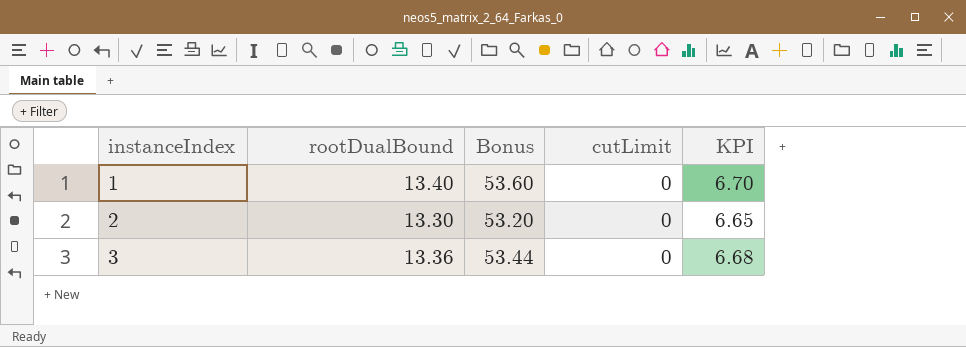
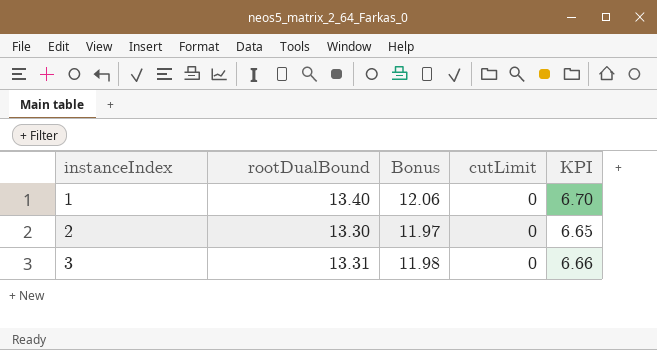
column Bonus | formula: [rootDualBound] * 4 -> [rootDualBound] * 0.9
3 | rootDualBound: 13.36 -> 13.31
3 | KPI: 6.68 -> 6.66

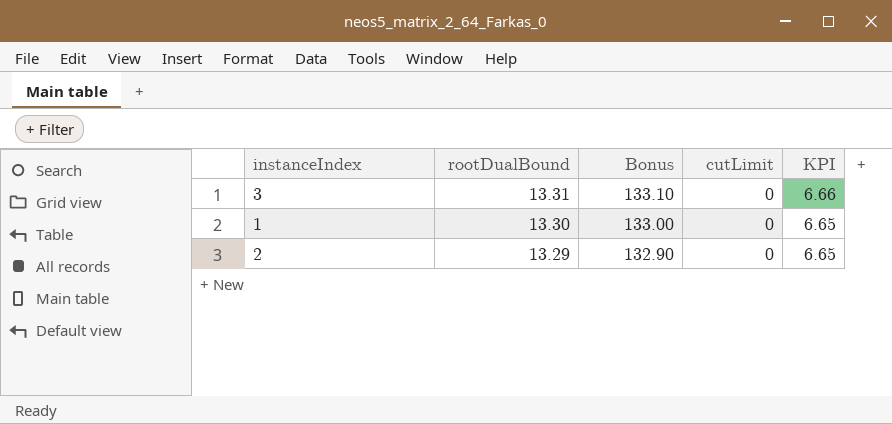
row order: instanceIndex ascending -> rootDualBound descending
column Bonus | formula: [rootDualBound] * 0.9 -> [rootDualBound] * 10
1 | rootDualBound: 13.40 -> 13.30
1 | KPI: 6.70 -> 6.65
2 | rootDualBound: 13.30 -> 13.29

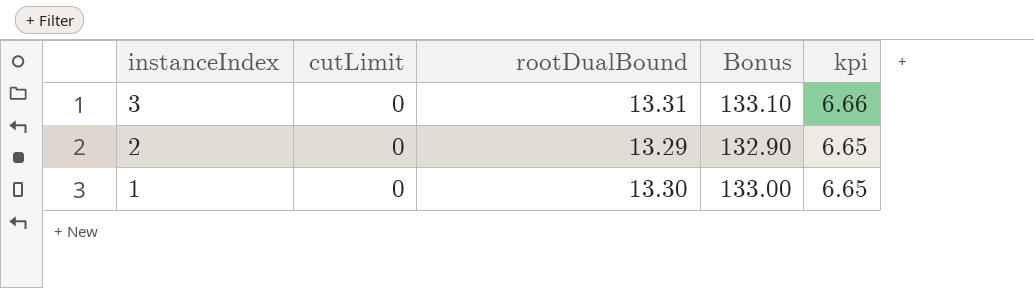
row order: rootDualBound descending -> instanceIndex descending
column cutLimit | position: 4 -> 2
column name: KPI -> kpi

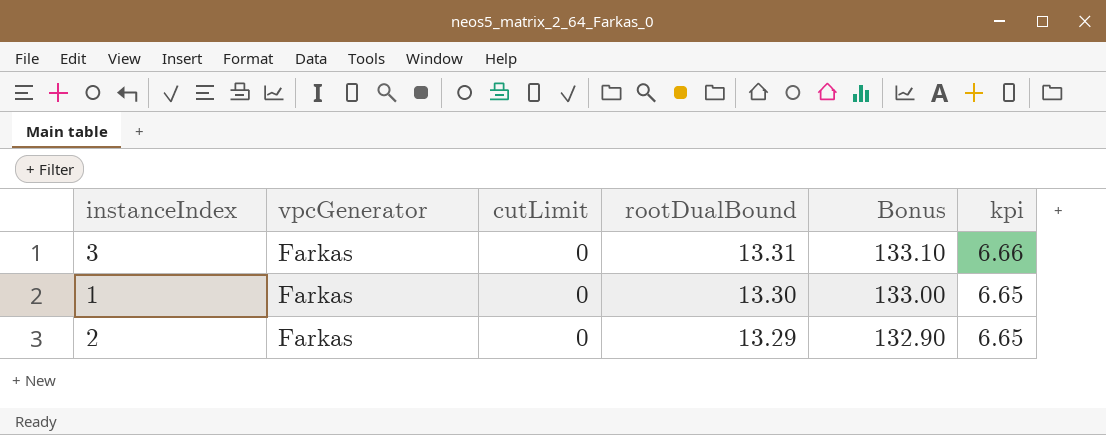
row order: instanceIndex descending -> rootDualBound descending
column vpcGenerator | position: none -> 2

